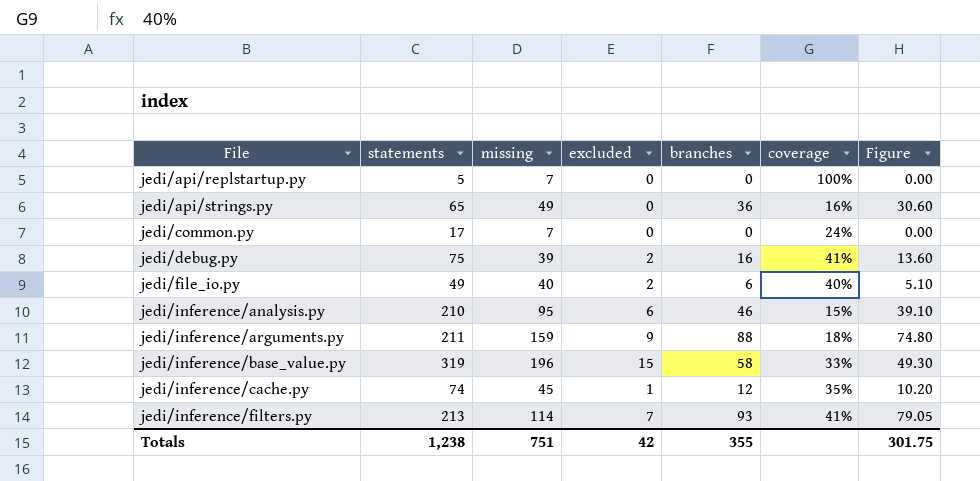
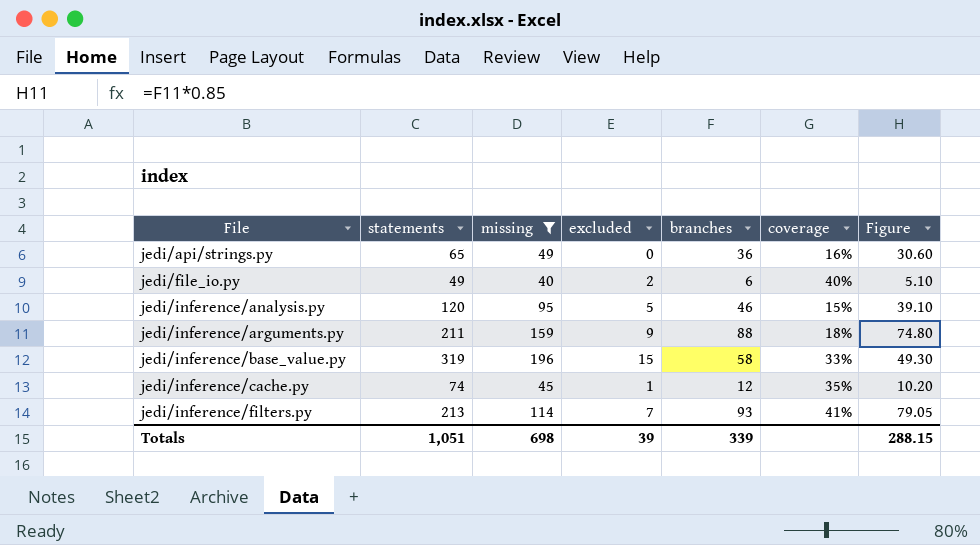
filter: none -> missing >= 40
jedi/inference/analysis.py | statements: 210 -> 120
jedi/inference/analysis.py | excluded: 6 -> 5
Totals | statements: 1,238 -> 1,051
Totals | missing: 751 -> 698
Totals | excluded: 42 -> 39
Totals | branches: 355 -> 339
Totals | Figure: 301.75 -> 288.15

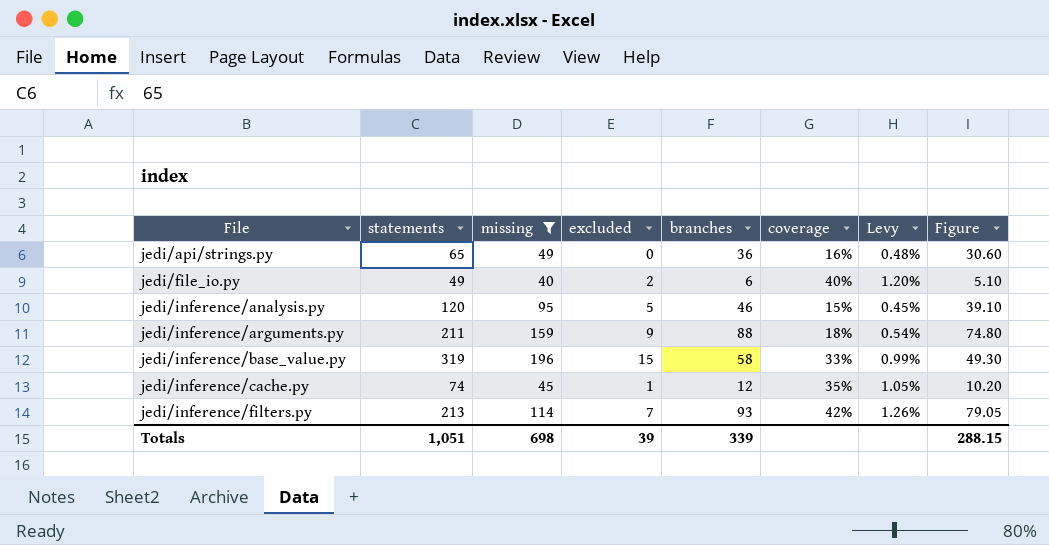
column Levy | formula: none -> [coverage] * 0.03
jedi/inference/filters.py | coverage: 41% -> 42%

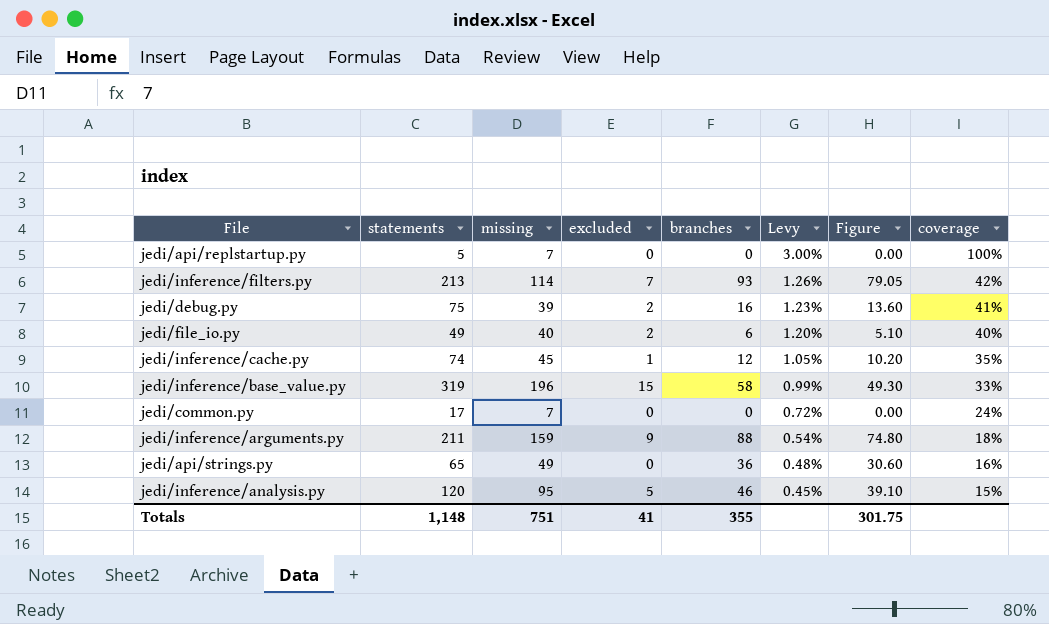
filter: missing >= 40 -> none
row order: File ascending -> Levy descending
column coverage | position: 6 -> 8
Totals | statements: 1,051 -> 1,148
Totals | missing: 698 -> 751
Totals | excluded: 39 -> 41
Totals | branches: 339 -> 355
Totals | Figure: 288.15 -> 301.75

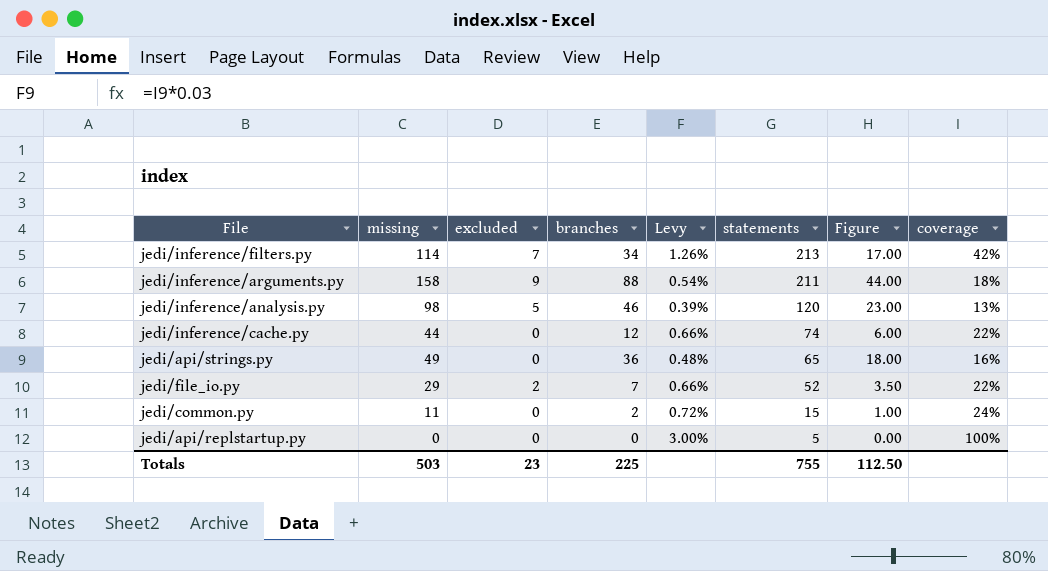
row order: Levy descending -> statements descending
column statements | position: 2 -> 6
column Figure | formula: [branches] * 0.85 -> [branches] * 0.5
row jedi/debug.py: 75 | 39 | 2 | 16 | 1.23% | 13.60 | 41% -> none
row jedi/inference/base_value.py: 319 | 196 | 15 | 58 | 0.99% | 49.30 | 33% -> none
jedi/inference/filters.py | branches: 93 -> 34
jedi/inference/arguments.py | missing: 159 -> 158
jedi/inference/analysis.py | missing: 95 -> 98
jedi/inference/analysis.py | Levy: 0.45% -> 0.39%
jedi/inference/analysis.py | coverage: 15% -> 13%
jedi/inference/cache.py | missing: 45 -> 44
jedi/inference/cache.py | excluded: 1 -> 0
jedi/inference/cache.py | Levy: 1.05% -> 0.66%
jedi/inference/cache.py | coverage: 35% -> 22%
jedi/file_io.py | missing: 40 -> 29
jedi/file_io.py | branches: 6 -> 7
jedi/file_io.py | Levy: 1.20% -> 0.66%
jedi/file_io.py | statements: 49 -> 52
jedi/file_io.py | coverage: 40% -> 22%
jedi/common.py | missing: 7 -> 11
jedi/common.py | branches: 0 -> 2
jedi/common.py | statements: 17 -> 15
jedi/api/replstartup.py | missing: 7 -> 0
Totals | missing: 751 -> 503
Totals | excluded: 41 -> 23
Totals | branches: 355 -> 225
Totals | statements: 1,148 -> 755
Totals | Figure: 301.75 -> 112.50

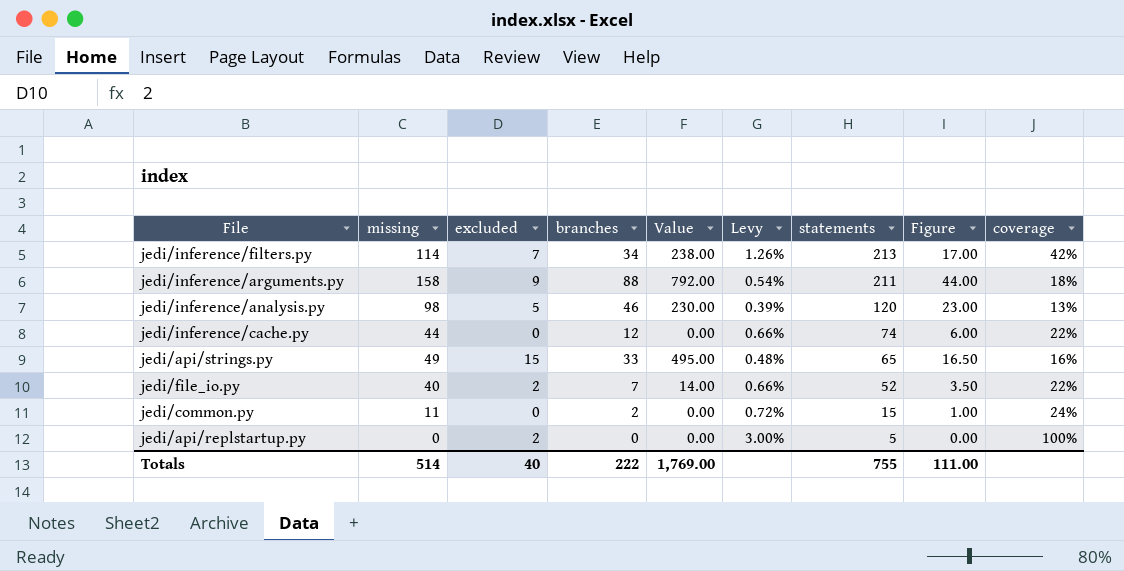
column Value | formula: none -> [excluded] * [branches]
jedi/api/strings.py | excluded: 0 -> 15
jedi/api/strings.py | branches: 36 -> 33
jedi/api/strings.py | Figure: 18.00 -> 16.50
jedi/file_io.py | missing: 29 -> 40
jedi/api/replstartup.py | excluded: 0 -> 2
Totals | missing: 503 -> 514
Totals | excluded: 23 -> 40
Totals | branches: 225 -> 222
Totals | Figure: 112.50 -> 111.00

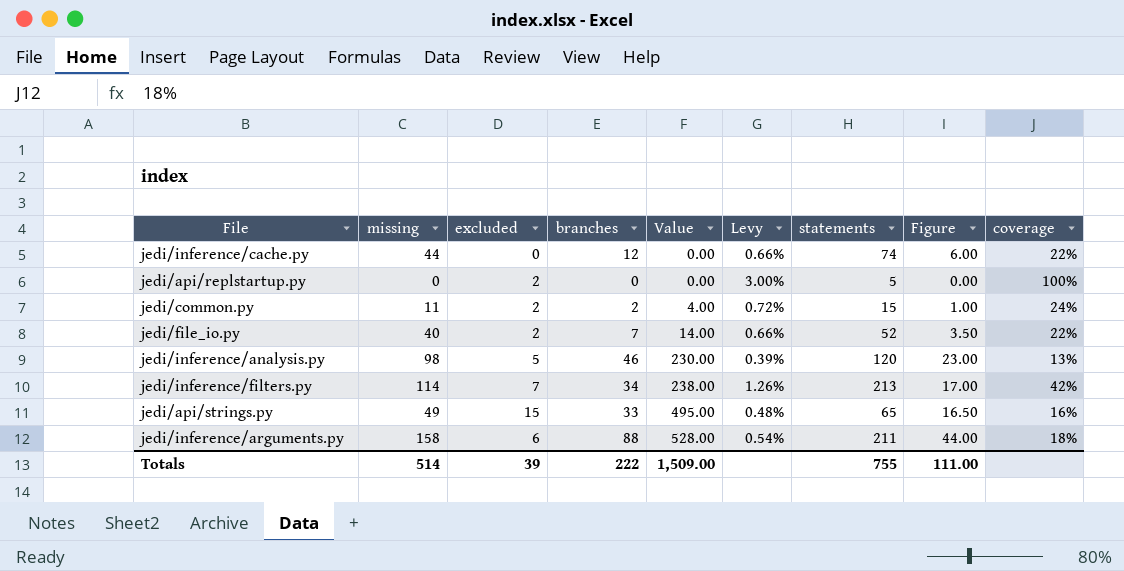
row order: statements descending -> Value ascending
jedi/common.py | excluded: 0 -> 2
jedi/common.py | Value: 0.00 -> 4.00
jedi/inference/arguments.py | excluded: 9 -> 6
jedi/inference/arguments.py | Value: 792.00 -> 528.00
Totals | excluded: 40 -> 39
Totals | Value: 1,769.00 -> 1,509.00

